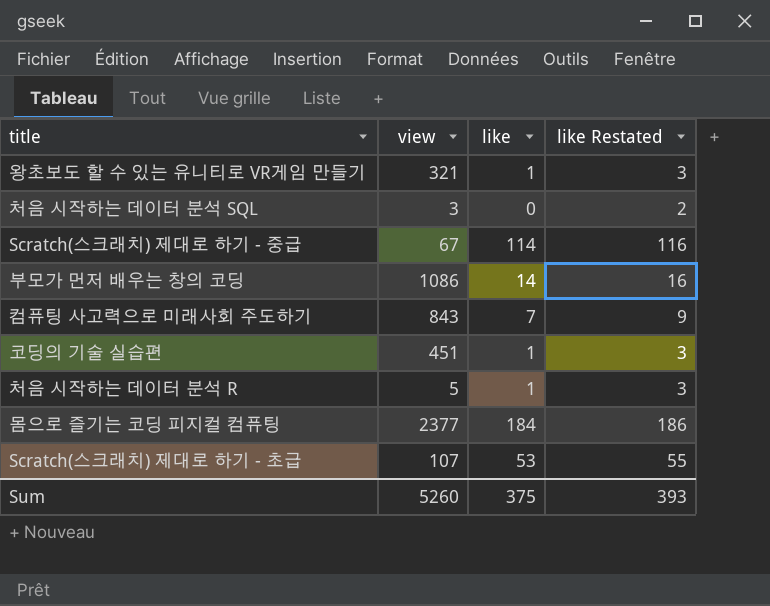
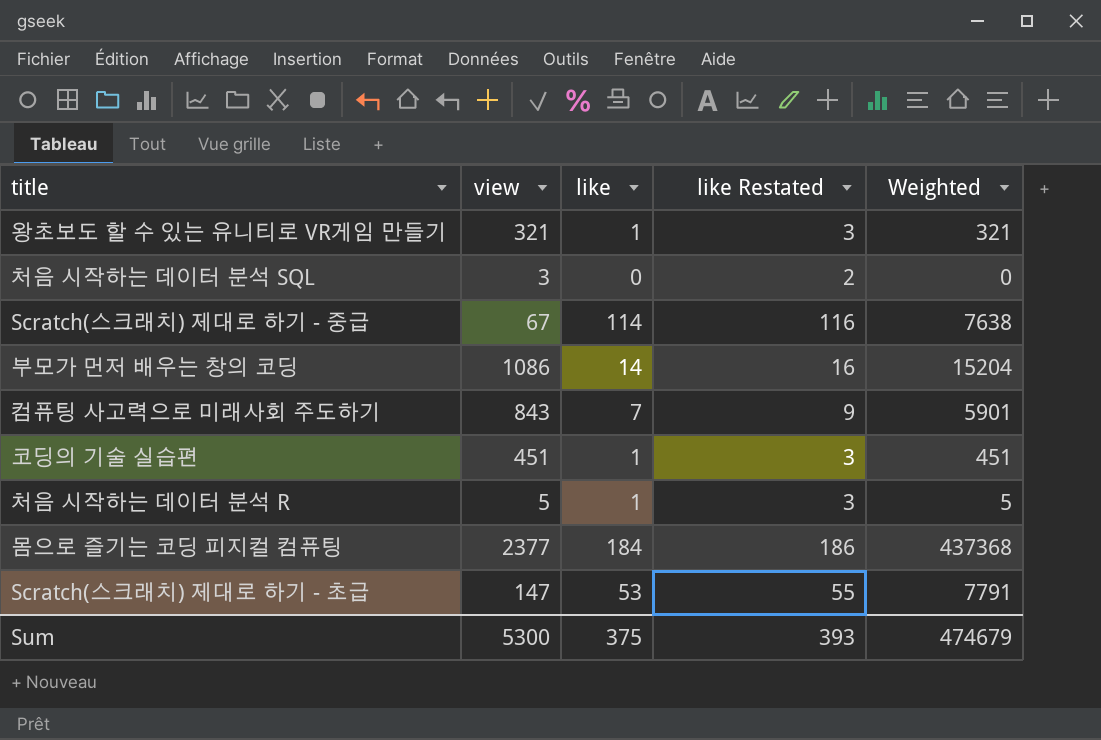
column Weighted | formula: none -> [view] * [like]
Scratch(스크래치) 제대로 하기 - 초급 | view: 107 -> 147
Sum | view: 5260 -> 5300

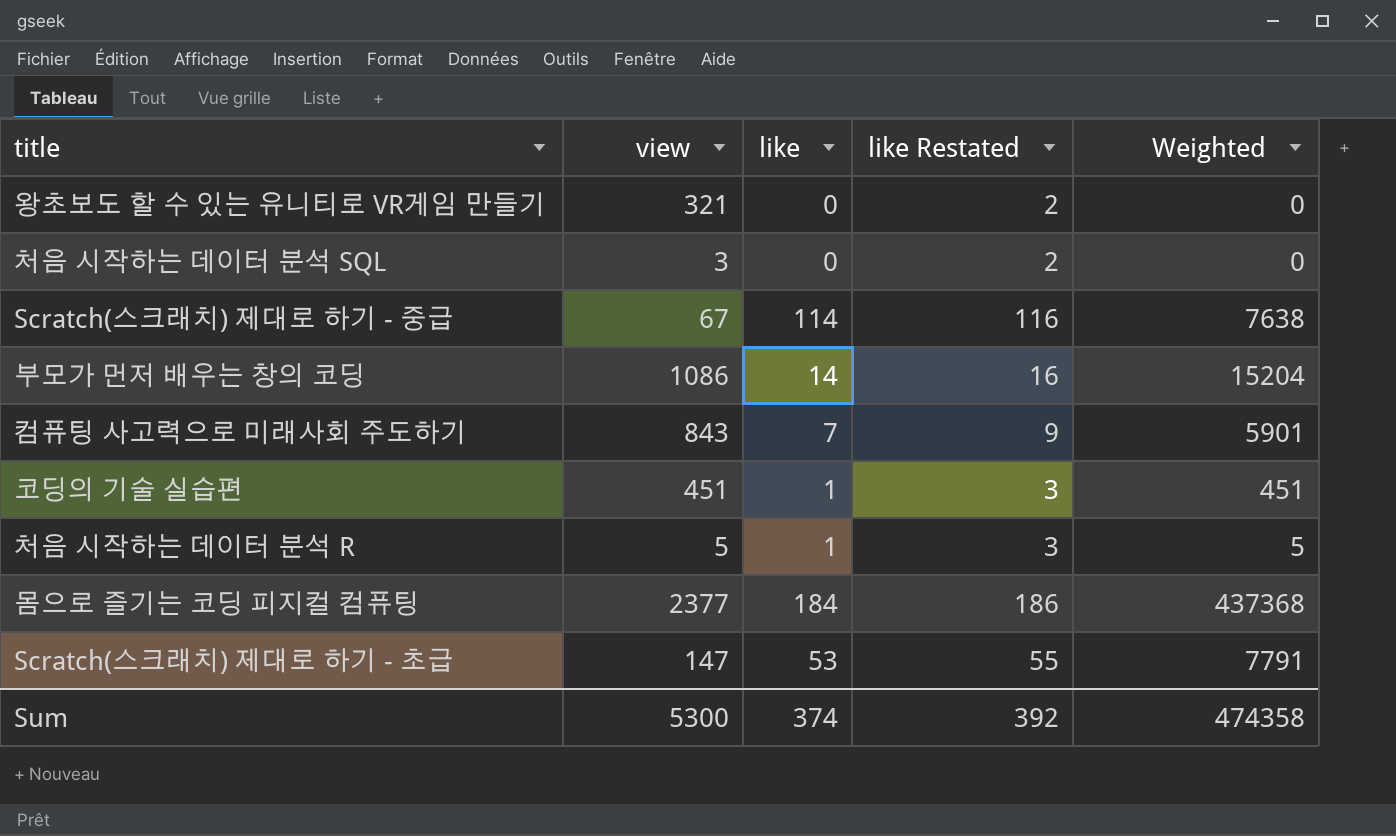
왕초보도 할 수 있는 유니티로 VR게임 만들기 | like: 1 -> 0
왕초보도 할 수 있는 유니티로 VR게임 만들기 | like Restated: 3 -> 2
왕초보도 할 수 있는 유니티로 VR게임 만들기 | Weighted: 321 -> 0
Sum | like: 375 -> 374
Sum | like Restated: 393 -> 392
Sum | Weighted: 474679 -> 474358

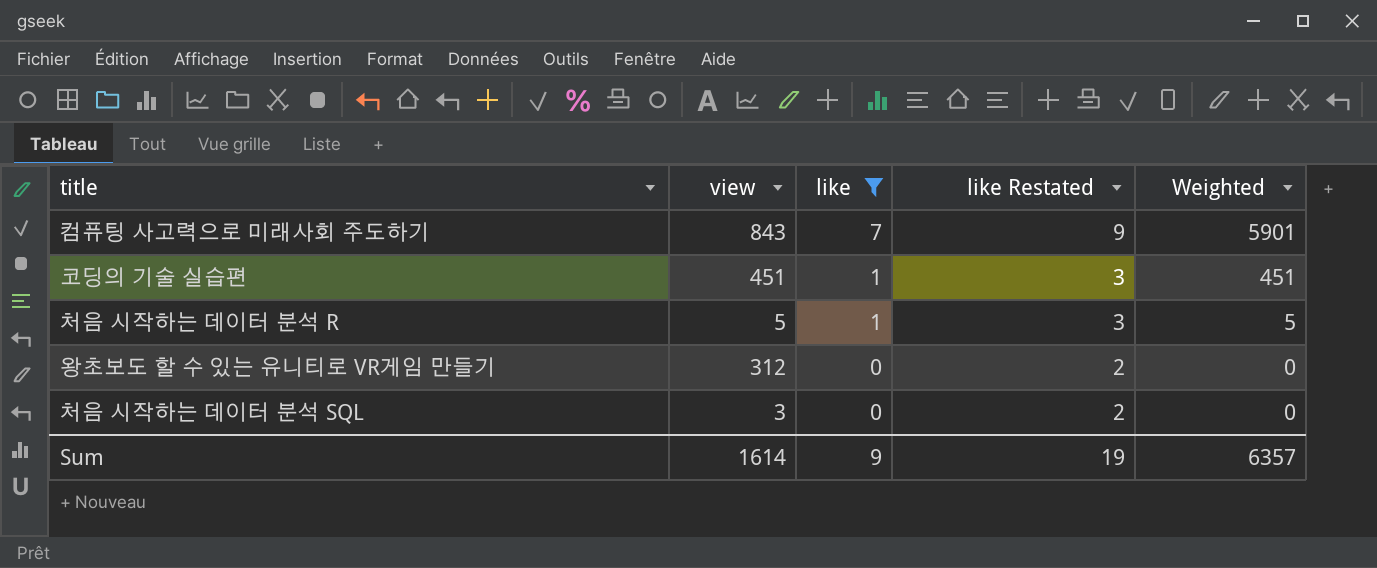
filter: none -> like <= 7
row order: none -> like descending
왕초보도 할 수 있는 유니티로 VR게임 만들기 | view: 321 -> 312
Sum | view: 5300 -> 1614
Sum | like: 374 -> 9
Sum | like Restated: 392 -> 19
Sum | Weighted: 474358 -> 6357

